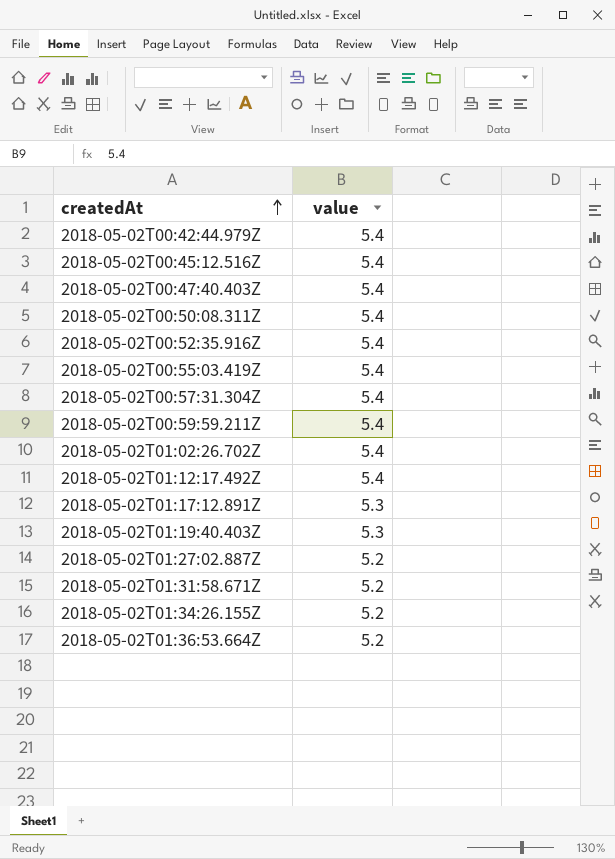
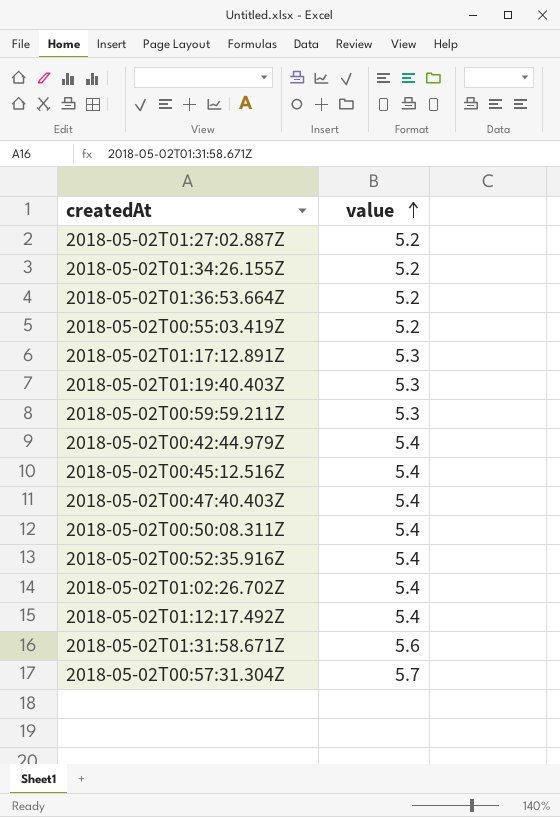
row order: createdAt ascending -> value ascending
2018-05-02T00:55:03.419Z | value: 5.4 -> 5.2
2018-05-02T00:59:59.211Z | value: 5.4 -> 5.3
2018-05-02T01:31:58.671Z | value: 5.2 -> 5.6
2018-05-02T00:57:31.304Z | value: 5.4 -> 5.7

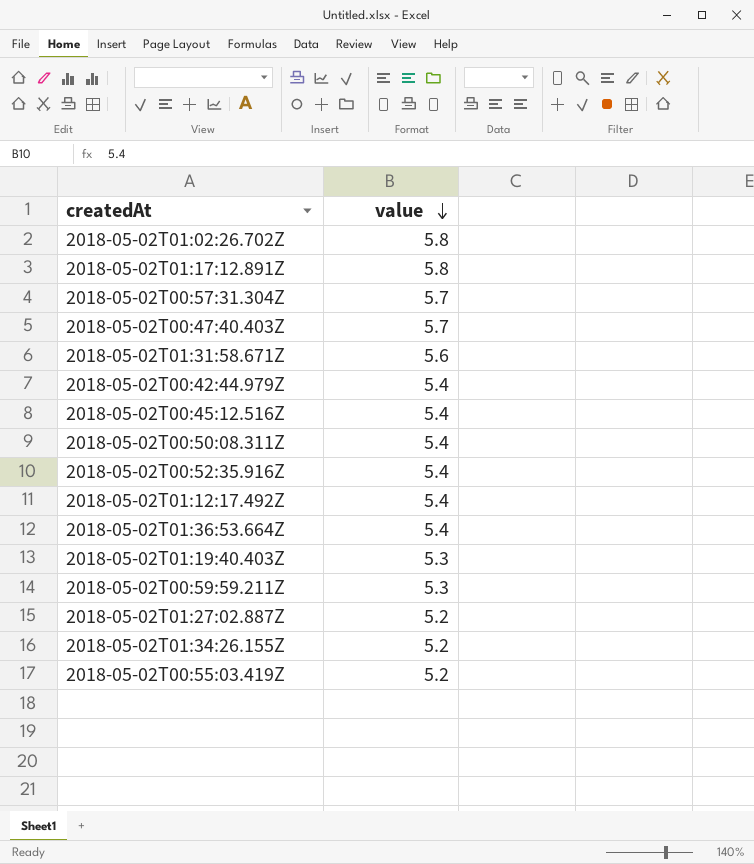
row order: value ascending -> value descending
2018-05-02T01:02:26.702Z | value: 5.4 -> 5.8
2018-05-02T01:17:12.891Z | value: 5.3 -> 5.8
2018-05-02T00:47:40.403Z | value: 5.4 -> 5.7
2018-05-02T01:36:53.664Z | value: 5.2 -> 5.4

